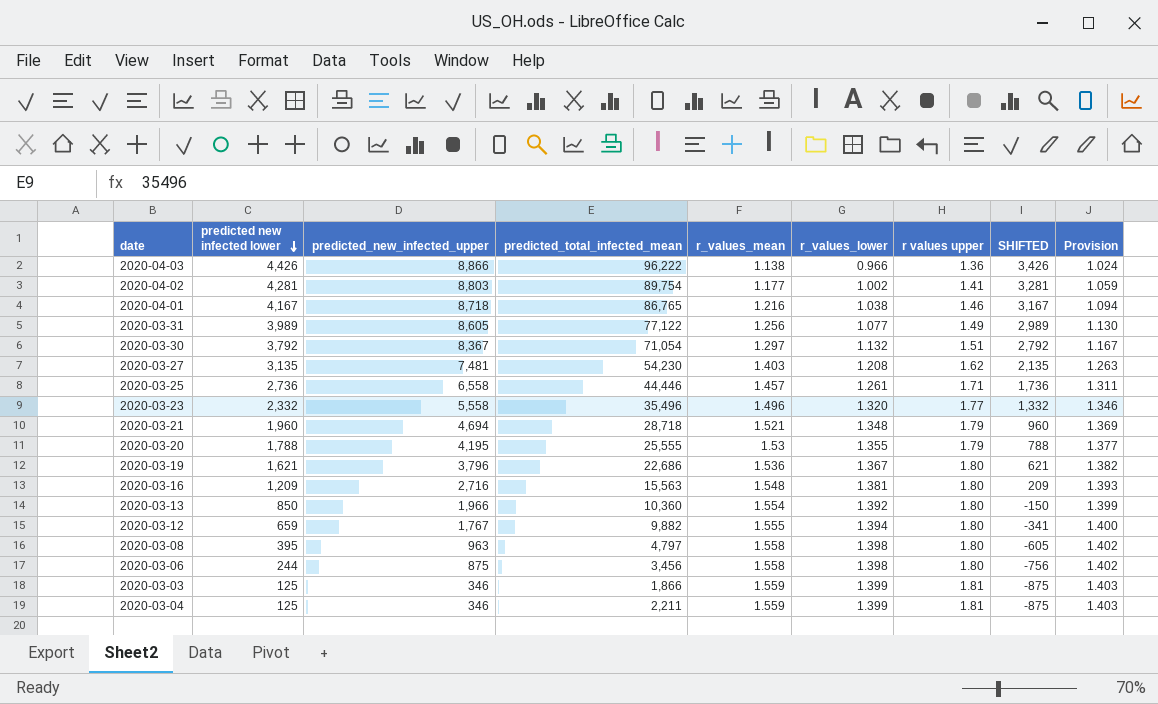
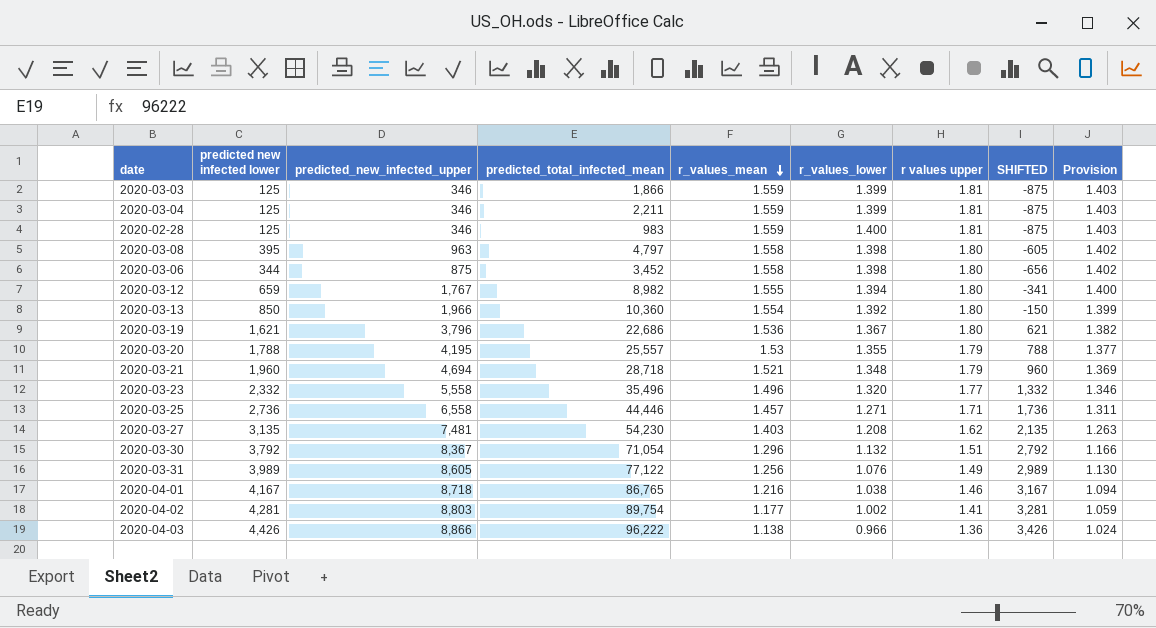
row order: predicted new infected lower descending -> r_values_mean descending
row 2020-03-16: 1,209 | 2,716 | 15,563 | 1.548 | 1.381 | 1.80 | 209 | 1.393 -> none
row 2020-02-28: none -> 125 | 346 | 983 | 1.559 | 1.400 | 1.81 | -875 | 1.403
2020-03-06 | predicted new infected lower: 244 -> 344
2020-03-06 | predicted_total_infected_mean: 3,456 -> 3,452
2020-03-06 | SHIFTED: -756 -> -656
2020-03-12 | predicted_total_infected_mean: 9,882 -> 8,982
2020-03-20 | predicted_total_infected_mean: 25,555 -> 25,557
2020-03-25 | r_values_lower: 1.261 -> 1.271
2020-03-30 | r_values_mean: 1.297 -> 1.296
2020-03-30 | Provision: 1.167 -> 1.166
2020-03-31 | r_values_lower: 1.077 -> 1.076

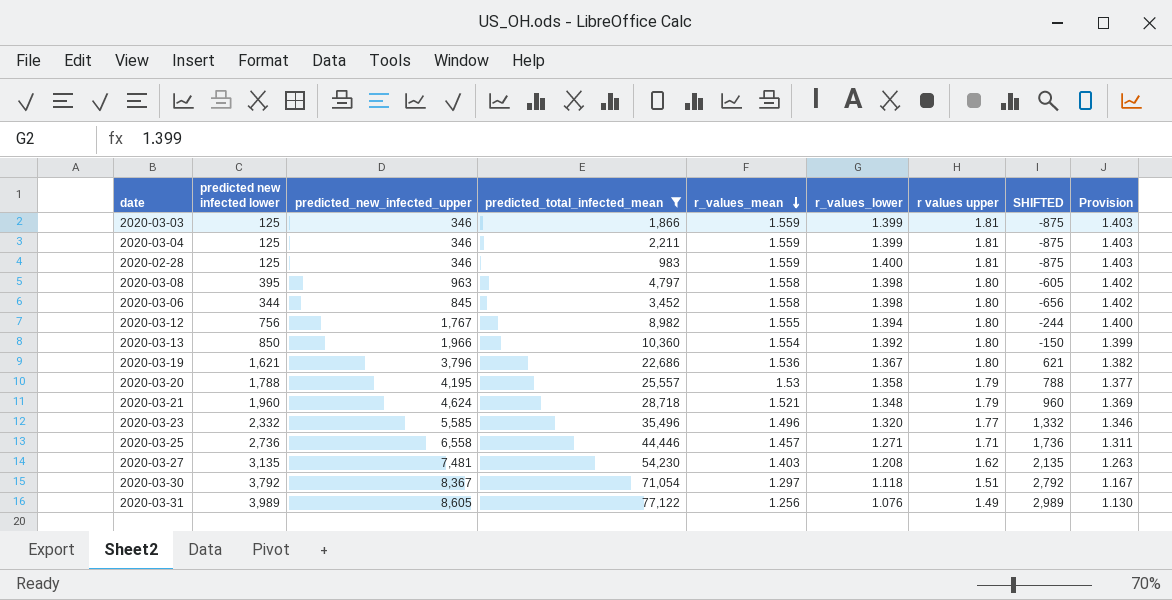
filter: none -> predicted_total_infected_mean <= 77,122
2020-03-06 | predicted_new_infected_upper: 875 -> 845
2020-03-12 | predicted new infected lower: 659 -> 756
2020-03-12 | SHIFTED: -341 -> -244
2020-03-20 | r_values_lower: 1.355 -> 1.358
2020-03-21 | predicted_new_infected_upper: 4,694 -> 4,624
2020-03-23 | predicted_new_infected_upper: 5,558 -> 5,585
2020-03-30 | r_values_mean: 1.296 -> 1.297
2020-03-30 | r_values_lower: 1.132 -> 1.118
2020-03-30 | Provision: 1.166 -> 1.167

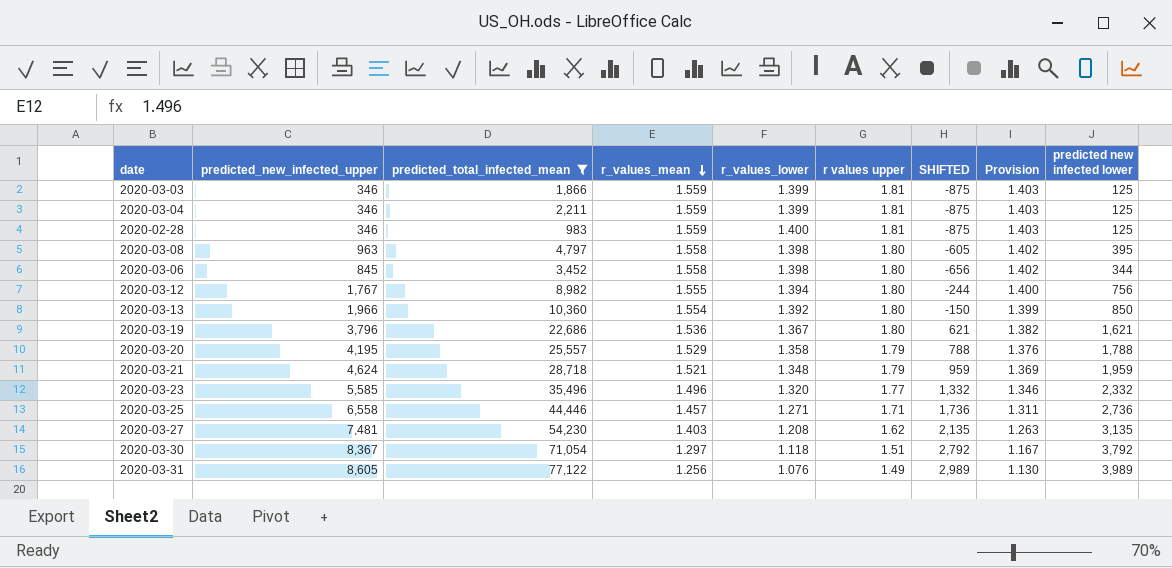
column predicted new infected lower | position: 2 -> 9
2020-03-20 | r_values_mean: 1.53 -> 1.529
2020-03-20 | Provision: 1.377 -> 1.376
2020-03-21 | SHIFTED: 960 -> 959
2020-03-21 | predicted new infected lower: 1,960 -> 1,959

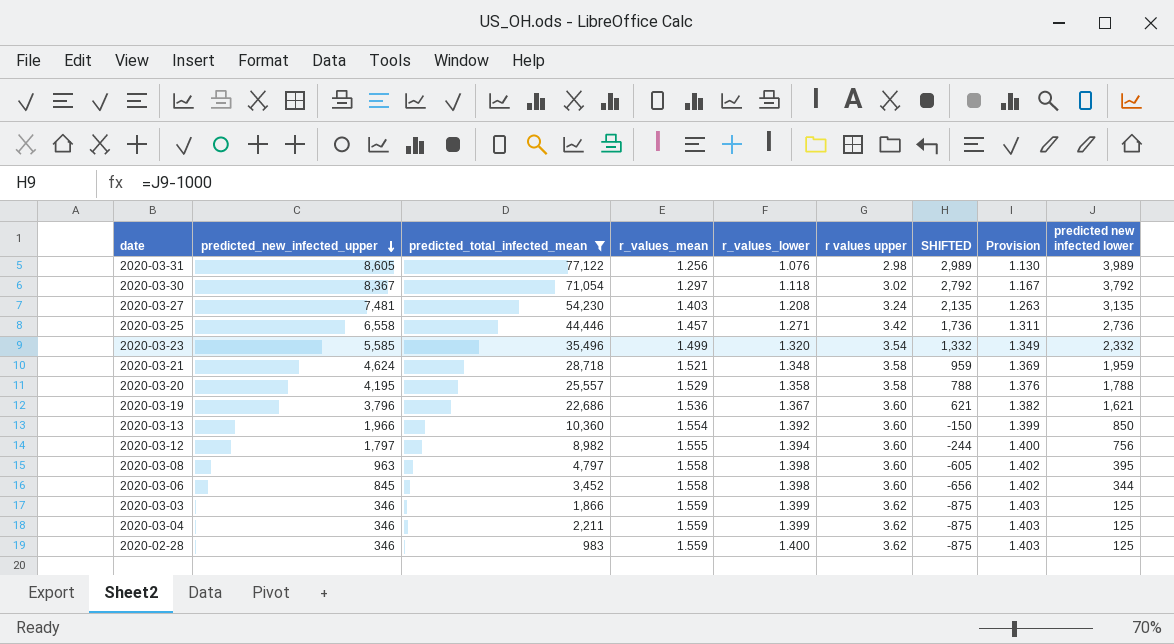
row order: r_values_mean descending -> predicted_new_infected_upper descending
2020-03-31 | r values upper: 1.49 -> 2.98
2020-03-30 | r values upper: 1.51 -> 3.02
2020-03-27 | r values upper: 1.62 -> 3.24
2020-03-25 | r values upper: 1.71 -> 3.42
2020-03-23 | r_values_mean: 1.496 -> 1.499
2020-03-23 | r values upper: 1.77 -> 3.54
2020-03-23 | Provision: 1.346 -> 1.349
2020-03-21 | r values upper: 1.79 -> 3.58
2020-03-20 | r values upper: 1.79 -> 3.58
2020-03-19 | r values upper: 1.80 -> 3.60
2020-03-13 | r values upper: 1.80 -> 3.60
2020-03-12 | predicted_new_infected_upper: 1,767 -> 1,797
2020-03-12 | r values upper: 1.80 -> 3.60
2020-03-08 | r values upper: 1.80 -> 3.60
2020-03-06 | r values upper: 1.80 -> 3.60
2020-03-03 | r values upper: 1.81 -> 3.62
2020-03-04 | r values upper: 1.81 -> 3.62
2020-02-28 | r values upper: 1.81 -> 3.62

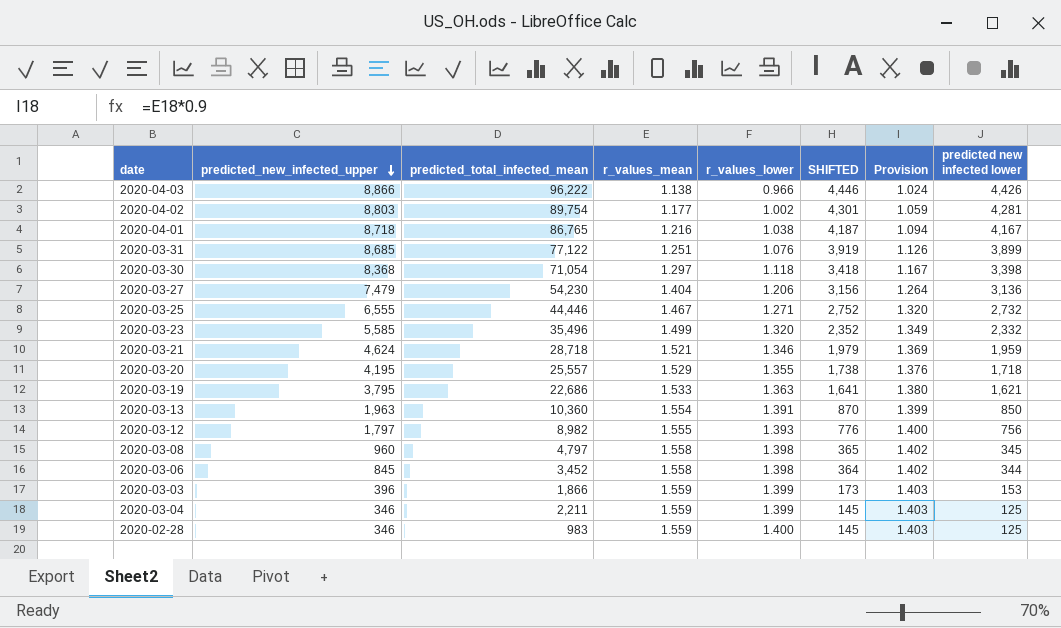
filter: predicted_total_infected_mean <= 77,122 -> none
column r values upper | position: 6 -> none
column SHIFTED | formula: [predicted new infected lower] - 1000 -> [predicted new infected lower] + 20
2020-03-31 | predicted_new_infected_upper: 8,605 -> 8,685
2020-03-31 | r_values_mean: 1.256 -> 1.251
2020-03-31 | Provision: 1.130 -> 1.126
2020-03-31 | predicted new infected lower: 3,989 -> 3,899
2020-03-30 | predicted_new_infected_upper: 8,367 -> 8,368
2020-03-30 | predicted new infected lower: 3,792 -> 3,398
2020-03-27 | predicted_new_infected_upper: 7,481 -> 7,479
2020-03-27 | r_values_mean: 1.403 -> 1.404
2020-03-27 | r_values_lower: 1.208 -> 1.206
2020-03-27 | Provision: 1.263 -> 1.264
2020-03-27 | predicted new infected lower: 3,135 -> 3,136
2020-03-25 | predicted_new_infected_upper: 6,558 -> 6,555
2020-03-25 | r_values_mean: 1.457 -> 1.467
2020-03-25 | Provision: 1.311 -> 1.320
2020-03-25 | predicted new infected lower: 2,736 -> 2,732
2020-03-21 | r_values_lower: 1.348 -> 1.346
2020-03-20 | r_values_lower: 1.358 -> 1.355
2020-03-20 | predicted new infected lower: 1,788 -> 1,718
2020-03-19 | predicted_new_infected_upper: 3,796 -> 3,795
2020-03-19 | r_values_mean: 1.536 -> 1.533
2020-03-19 | r_values_lower: 1.367 -> 1.363
2020-03-19 | Provision: 1.382 -> 1.380
2020-03-13 | predicted_new_infected_upper: 1,966 -> 1,963
2020-03-13 | r_values_lower: 1.392 -> 1.391
2020-03-12 | r_values_lower: 1.394 -> 1.393
2020-03-08 | predicted_new_infected_upper: 963 -> 960
2020-03-08 | predicted new infected lower: 395 -> 345
2020-03-03 | predicted_new_infected_upper: 346 -> 396
2020-03-03 | predicted new infected lower: 125 -> 153

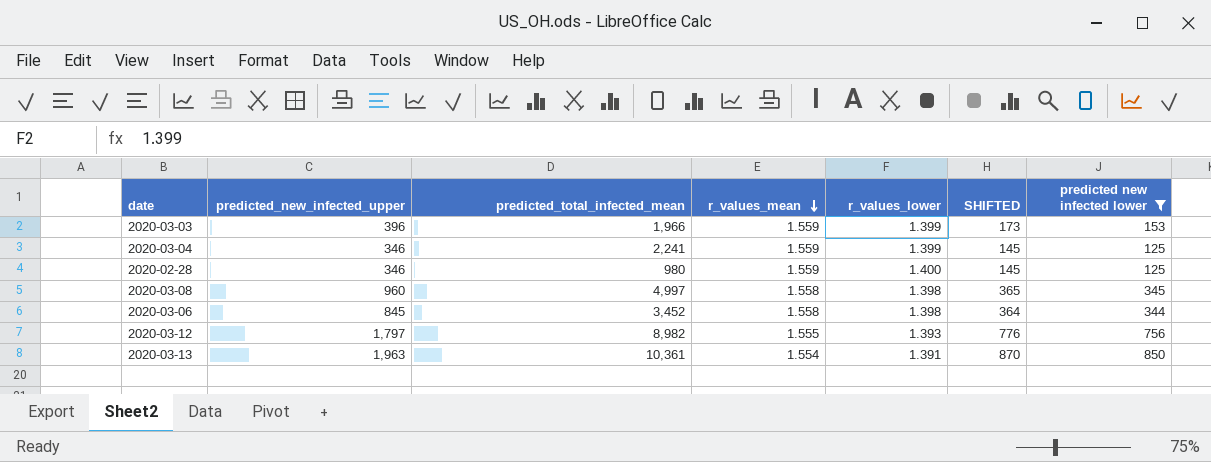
filter: none -> predicted new infected lower <= 850
row order: predicted_new_infected_upper descending -> r_values_mean descending
column Provision | formula: [r_values_mean] * 0.9 -> none
2020-03-03 | predicted_total_infected_mean: 1,866 -> 1,966
2020-03-04 | predicted_total_infected_mean: 2,211 -> 2,241
2020-02-28 | predicted_total_infected_mean: 983 -> 980
2020-03-08 | predicted_total_infected_mean: 4,797 -> 4,997
2020-03-13 | predicted_total_infected_mean: 10,360 -> 10,361

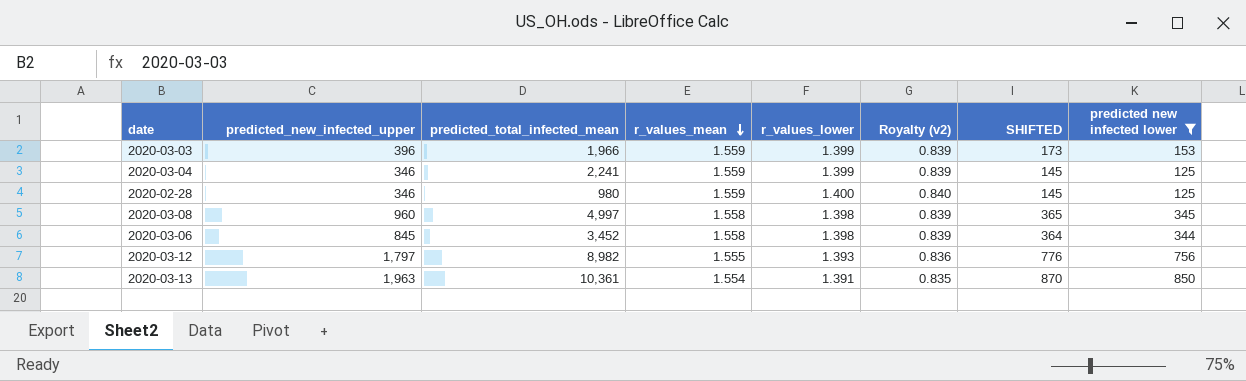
column Royalty (v2) | formula: none -> [r_values_lower] * 0.6

